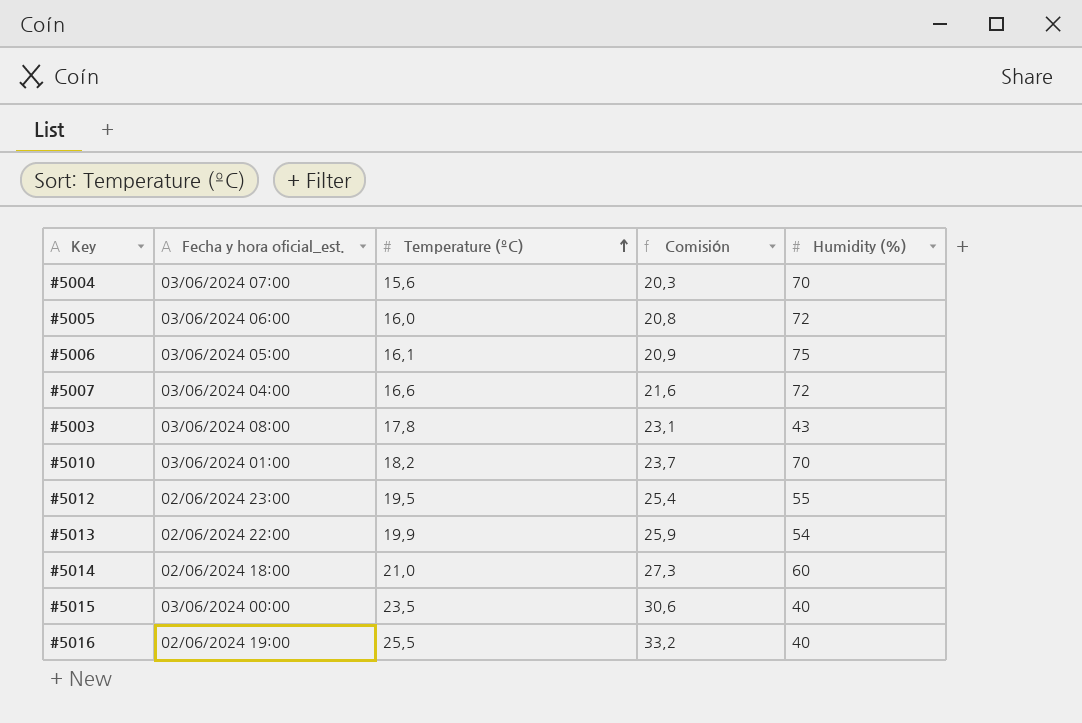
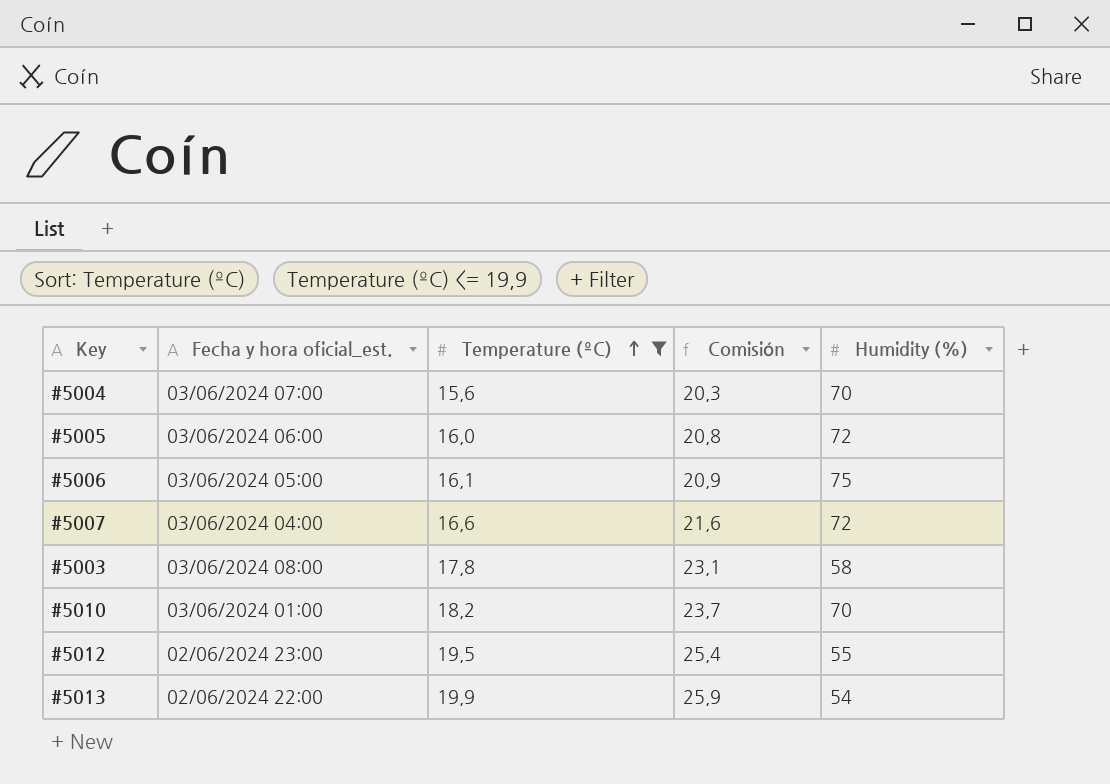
filter: none -> Temperature (ºC) <= 19,9
#5003 | Humidity (%): 43 -> 58

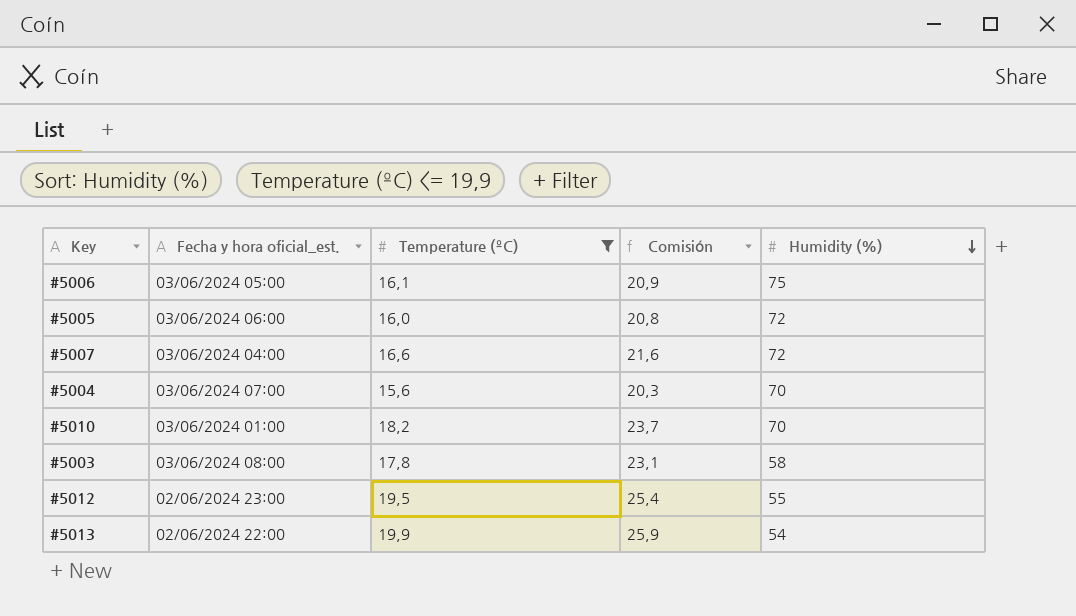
row order: Temperature (ºC) ascending -> Humidity (%) descending

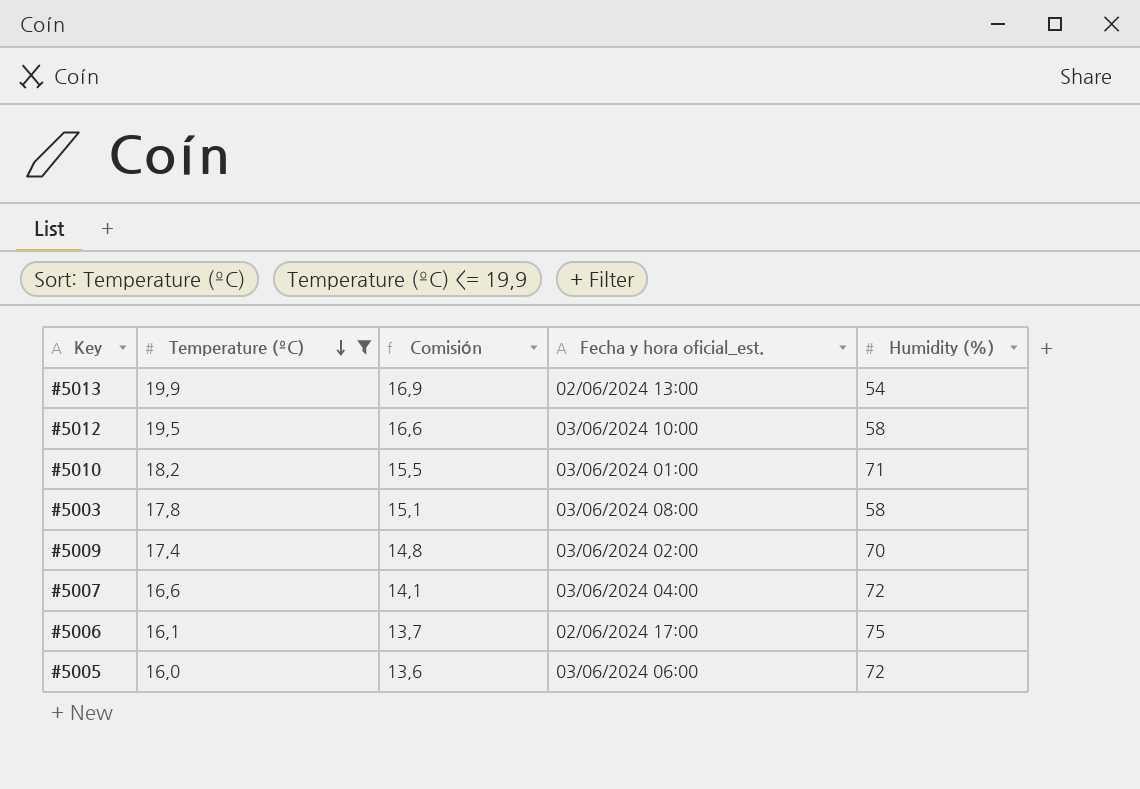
row order: Humidity (%) descending -> Temperature (ºC) descending
column Comisión | formula: [Temperature (ºC)] * 1,3 -> [Temperature (ºC)] * 0,85
column Fecha y hora oficial_est. | position: 2 -> 4
row #5004: 03/06/2024 07:00 | 15,6 | 20,3 | 70 -> none
#5013 | Fecha y hora oficial_est.: 02/06/2024 22:00 -> 02/06/2024 13:00
#5012 | Fecha y hora oficial_est.: 02/06/2024 23:00 -> 03/06/2024 10:00
#5012 | Humidity (%): 55 -> 58
#5010 | Humidity (%): 70 -> 71
row #5009: none -> 17,4 | 14,8 | 03/06/2024 02:00 | 70
#5006 | Fecha y hora oficial_est.: 03/06/2024 05:00 -> 02/06/2024 17:00

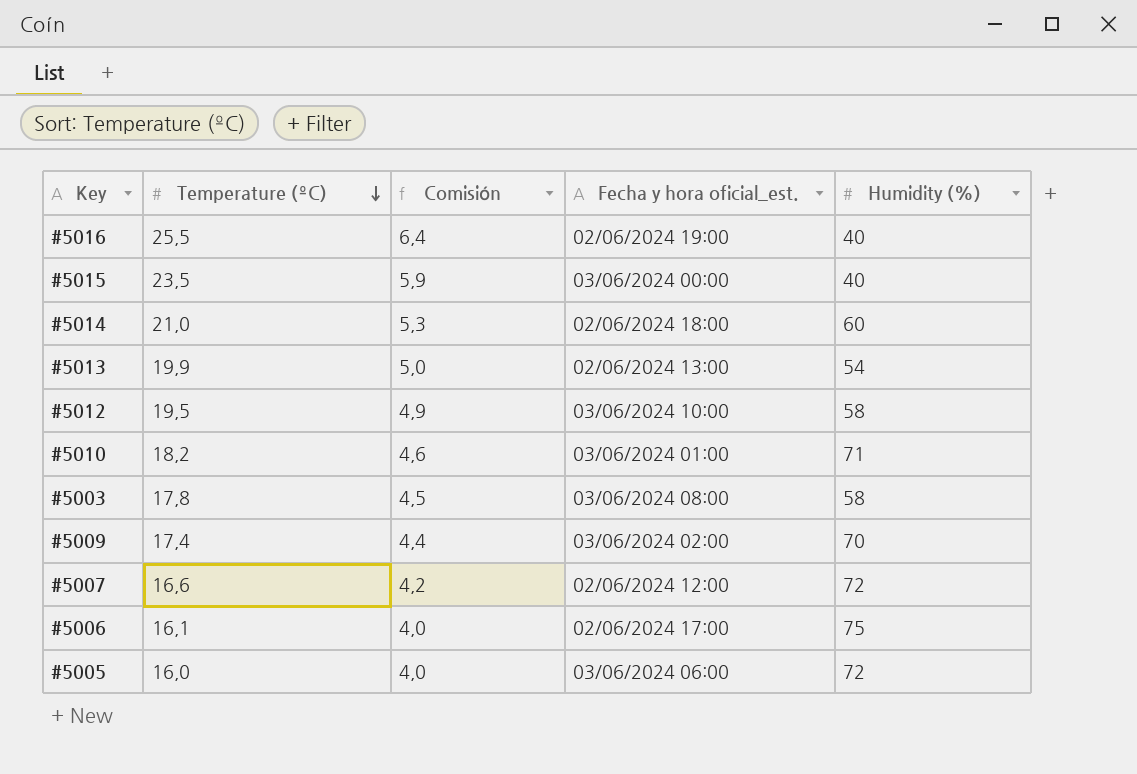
filter: Temperature (ºC) <= 19,9 -> none
column Comisión | formula: [Temperature (ºC)] * 0,85 -> [Temperature (ºC)] * 0,25
#5007 | Fecha y hora oficial_est.: 03/06/2024 04:00 -> 02/06/2024 12:00

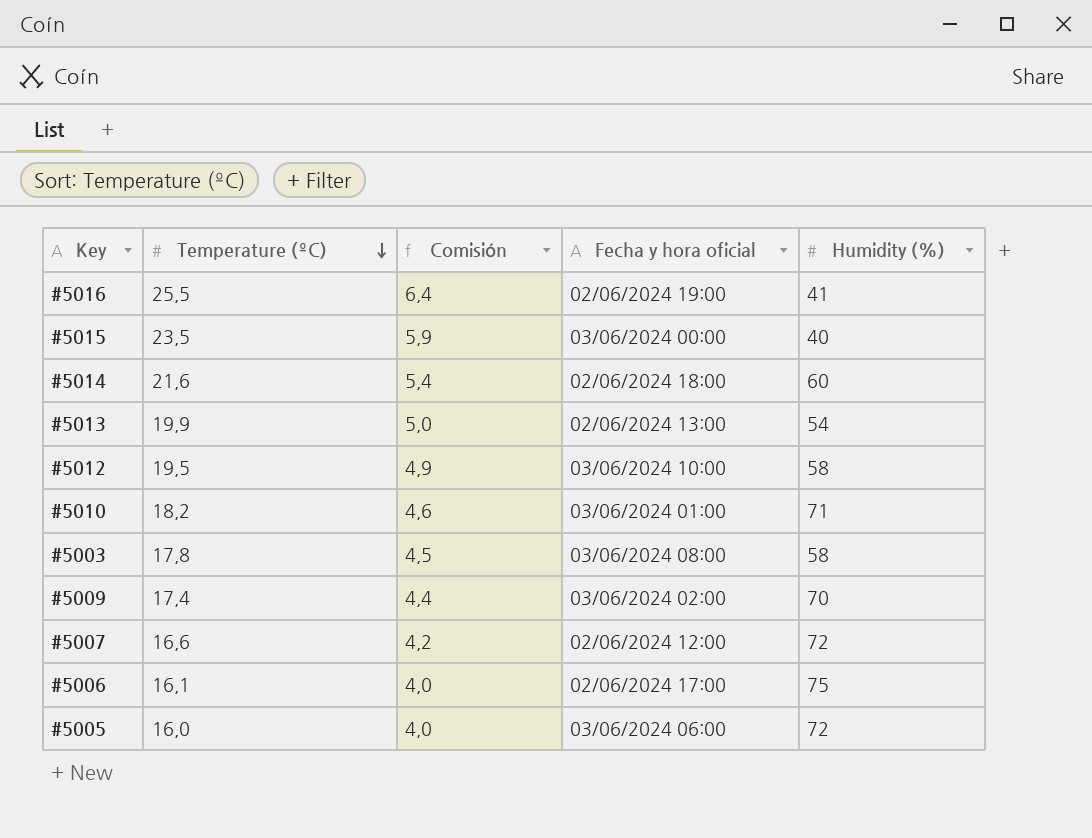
column name: Fecha y hora oficial_est. -> Fecha y hora oficial
#5016 | Humidity (%): 40 -> 41
#5014 | Temperature (ºC): 21,0 -> 21,6
#5014 | Comisión: 5,3 -> 5,4

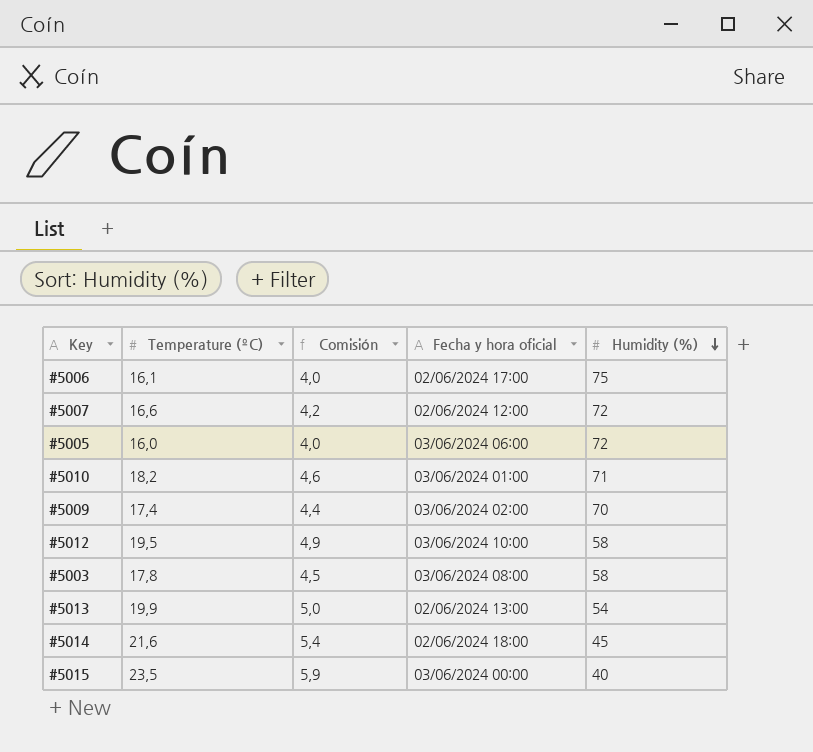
row order: Temperature (ºC) descending -> Humidity (%) descending
row #5016: 25,5 | 6,4 | 02/06/2024 19:00 | 41 -> none
#5014 | Humidity (%): 60 -> 45

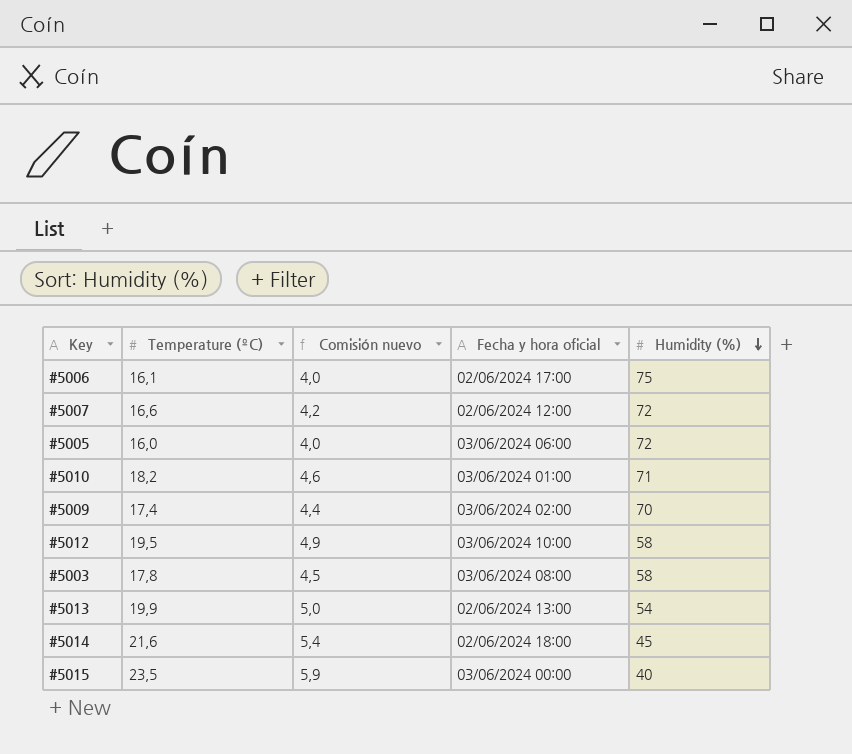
column name: Comisión -> Comisión nuevo

